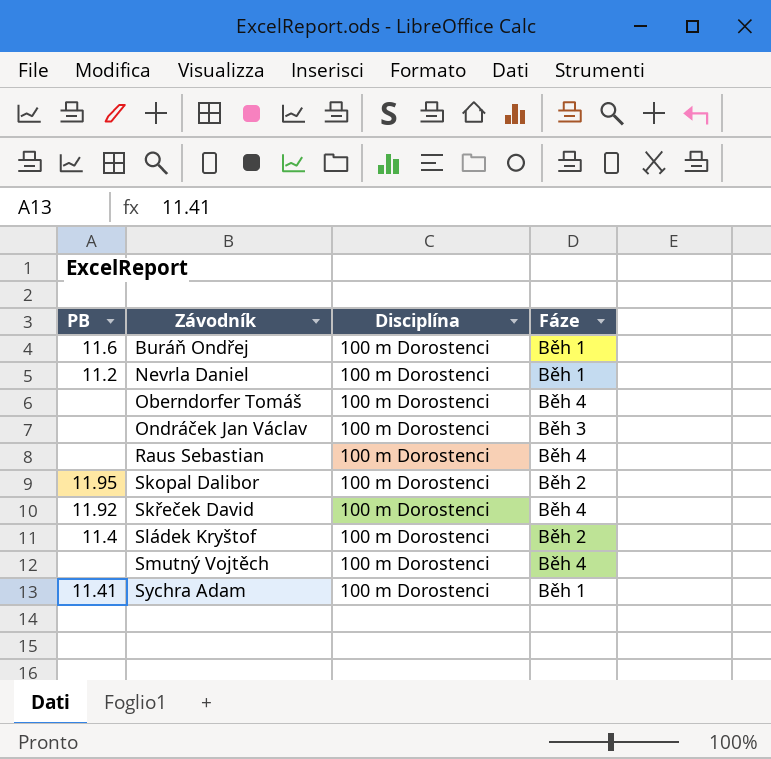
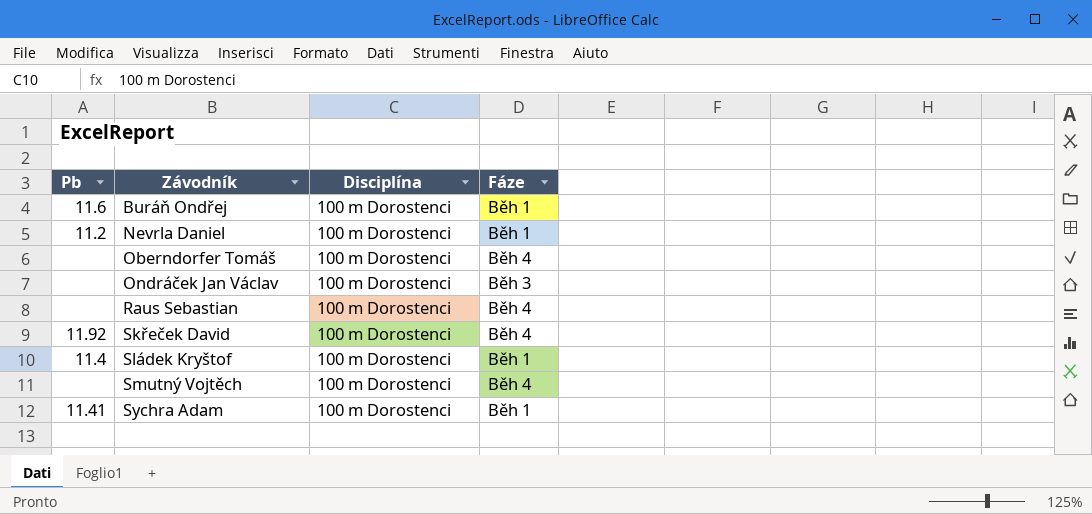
column name: PB -> Pb
row Skopal Dalibor: 11.95 | 100 m Dorostenci | Běh 2 -> none
Sládek Kryštof | Fáze: Běh 2 -> Běh 1

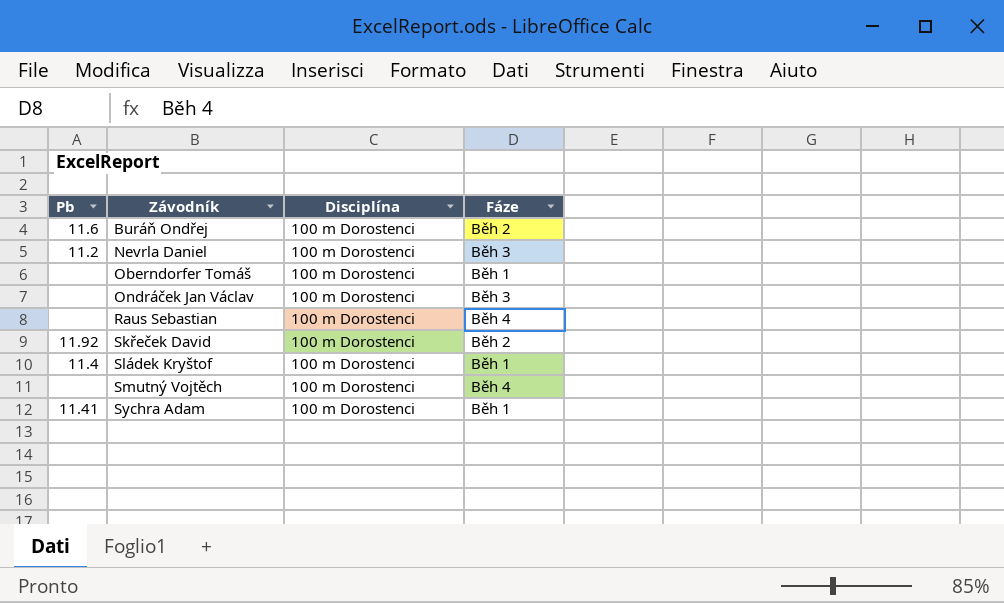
Buráň Ondřej | Fáze: Běh 1 -> Běh 2
Nevrla Daniel | Fáze: Běh 1 -> Běh 3
Oberndorfer Tomáš | Fáze: Běh 4 -> Běh 1
Skřeček David | Fáze: Běh 4 -> Běh 2

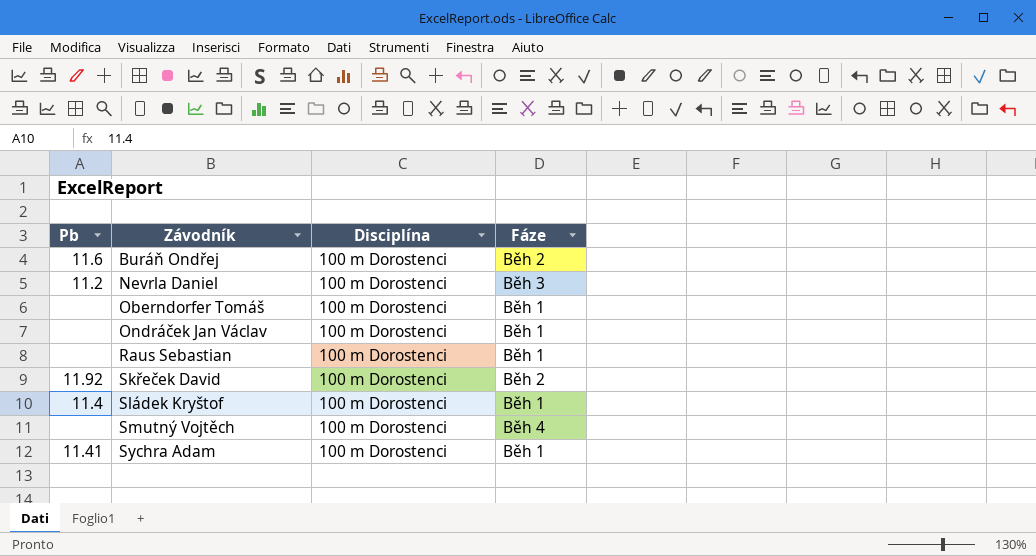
Ondráček Jan Václav | Fáze: Běh 3 -> Běh 1
Raus Sebastian | Fáze: Běh 4 -> Běh 1

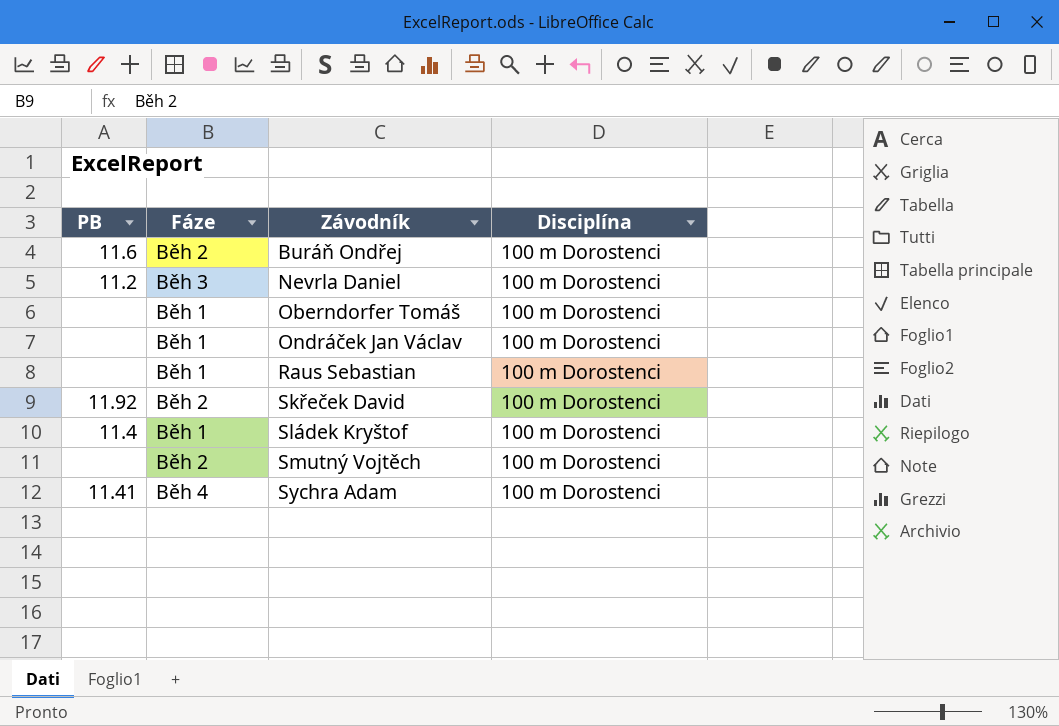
column name: Pb -> PB
column Fáze | position: 4 -> 2
Smutný Vojtěch | Fáze: Běh 4 -> Běh 2
Sychra Adam | Fáze: Běh 1 -> Běh 4

